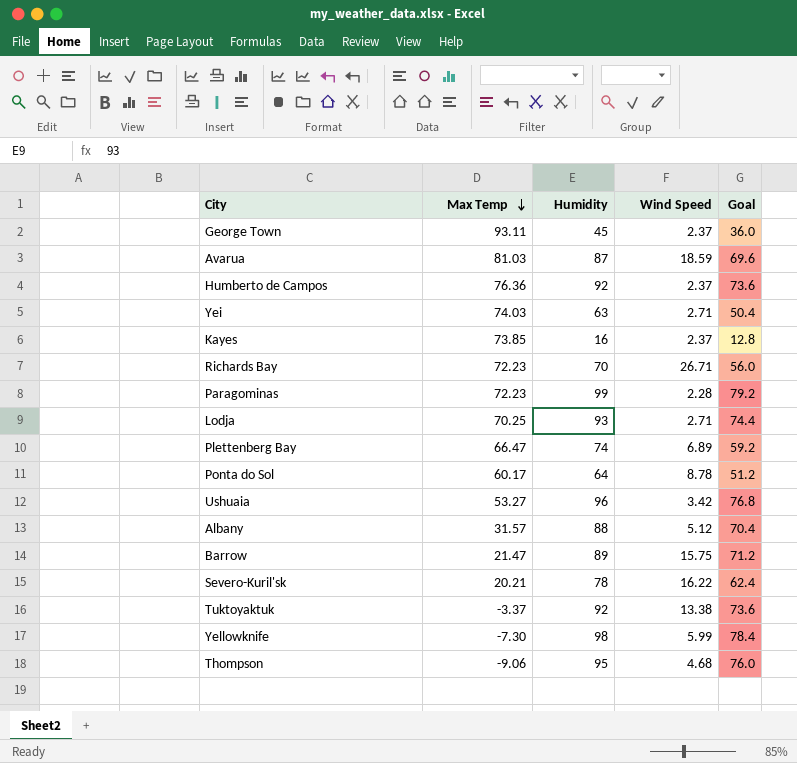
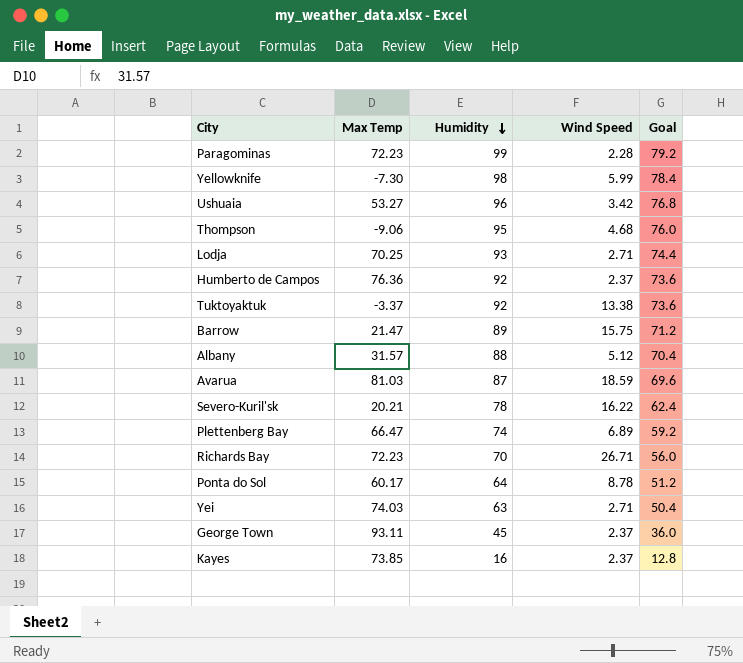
row order: Max Temp descending -> Humidity descending

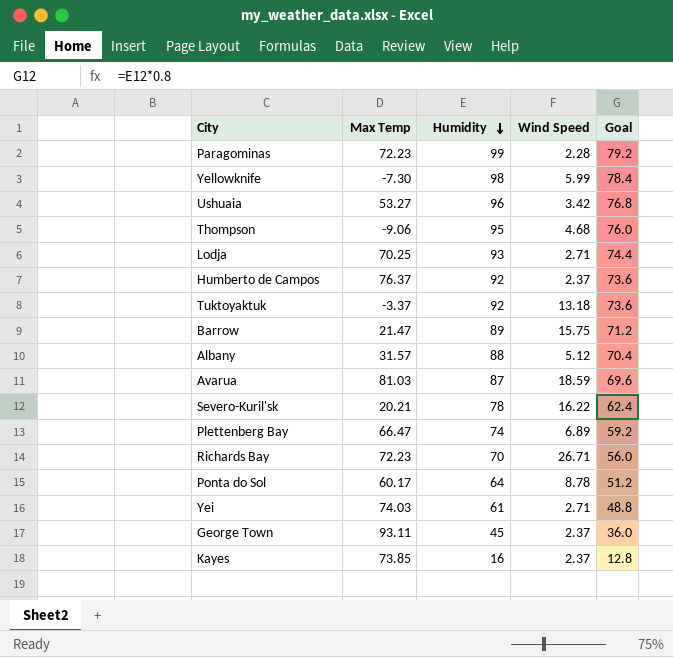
Humberto de Campos | Max Temp: 76.36 -> 76.37
Tuktoyaktuk | Wind Speed: 13.38 -> 13.18
Yei | Humidity: 63 -> 61
Yei | Goal: 50.4 -> 48.8

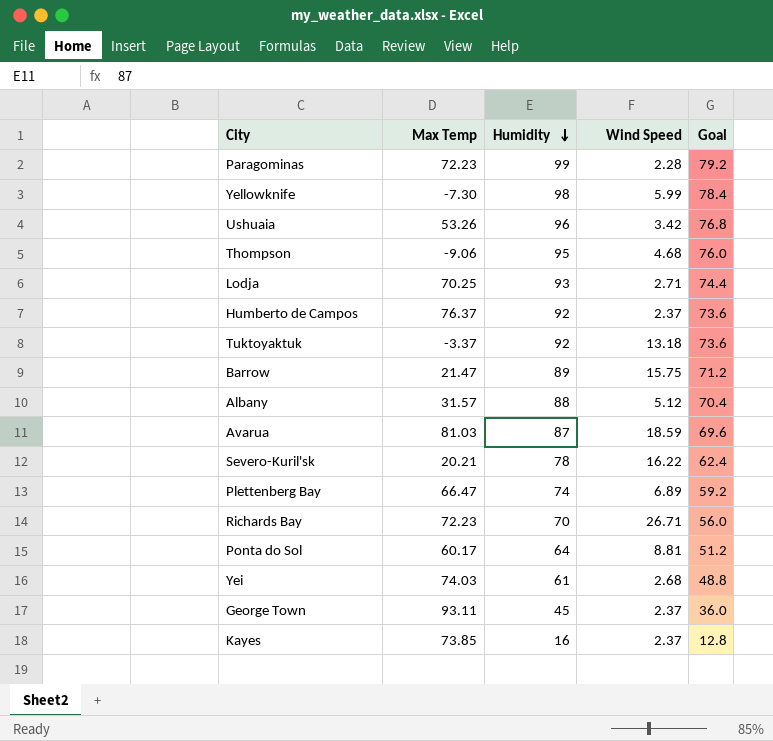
Ushuaia | Max Temp: 53.27 -> 53.26
Ponta do Sol | Wind Speed: 8.78 -> 8.81
Yei | Wind Speed: 2.71 -> 2.68

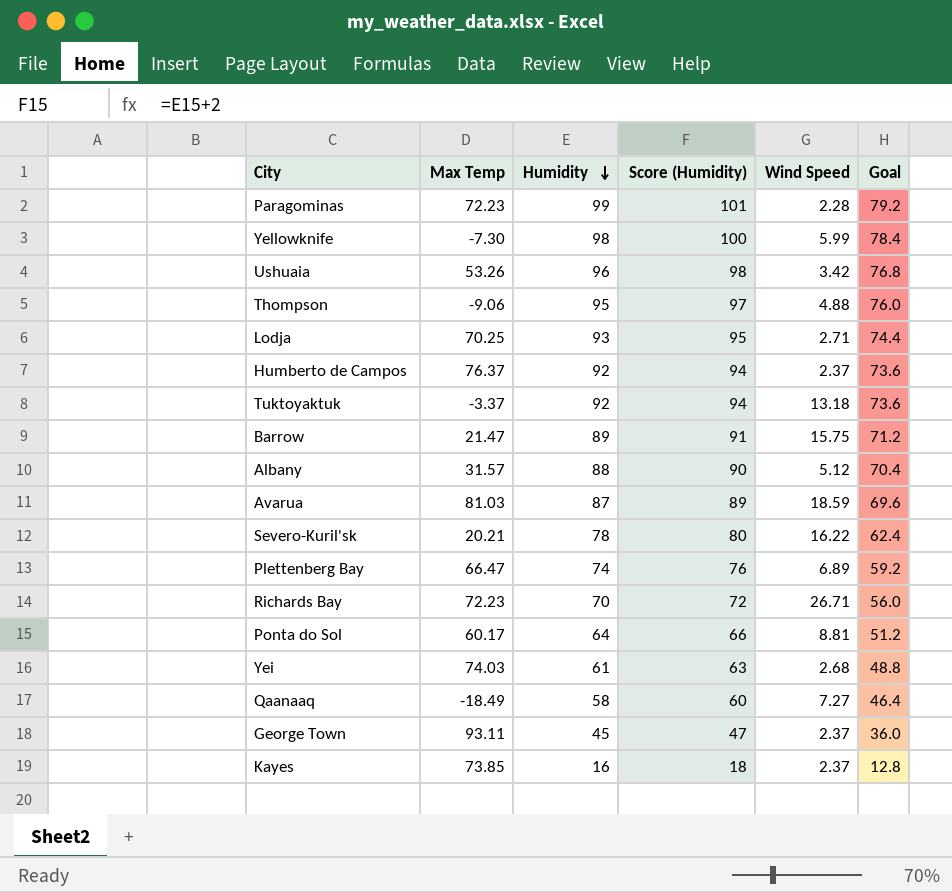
column Score (Humidity) | formula: none -> [Humidity] + 2
Thompson | Wind Speed: 4.68 -> 4.88
row Qaanaaq: none -> -18.49 | 58 | 60 | 7.27 | 46.4

